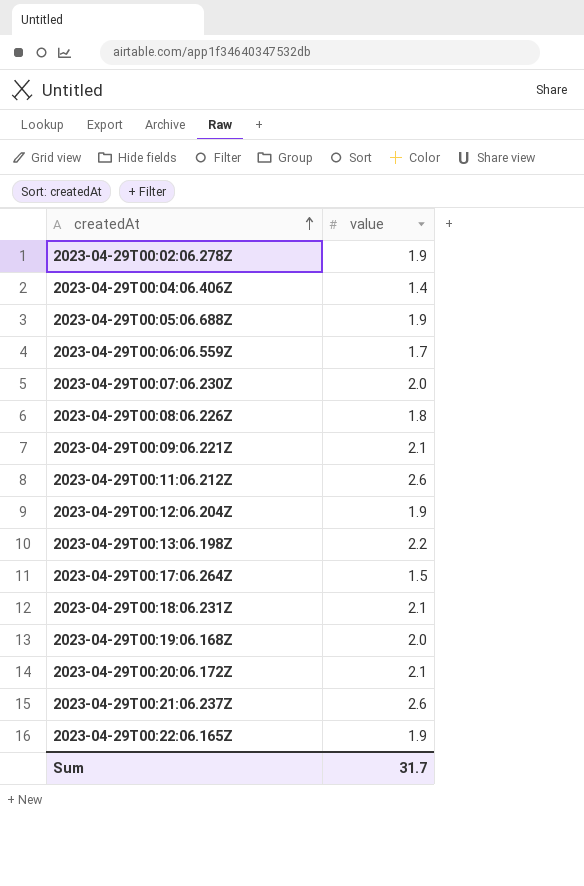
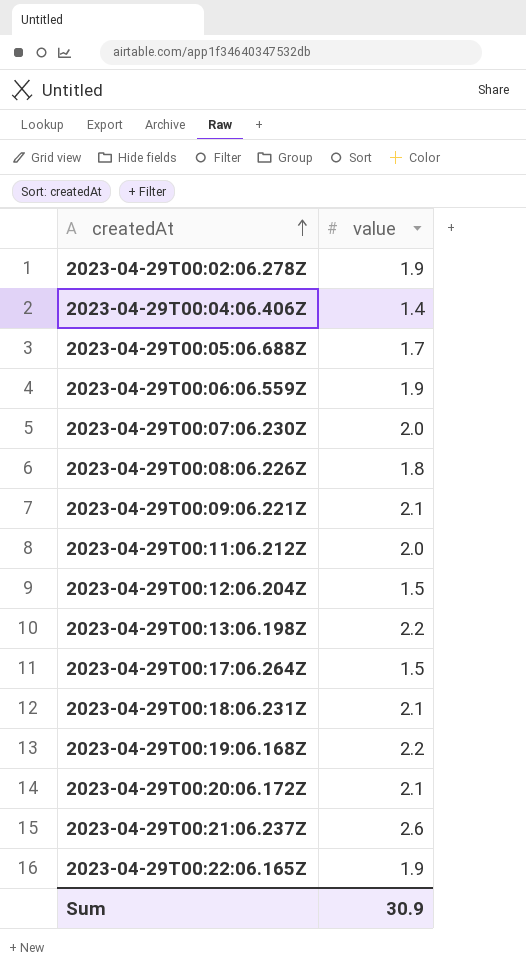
2023-04-29T00:05:06.688Z | value: 1.9 -> 1.7
2023-04-29T00:06:06.559Z | value: 1.7 -> 1.9
2023-04-29T00:11:06.212Z | value: 2.6 -> 2.0
2023-04-29T00:12:06.204Z | value: 1.9 -> 1.5
2023-04-29T00:19:06.168Z | value: 2.0 -> 2.2
Sum | value: 31.7 -> 30.9

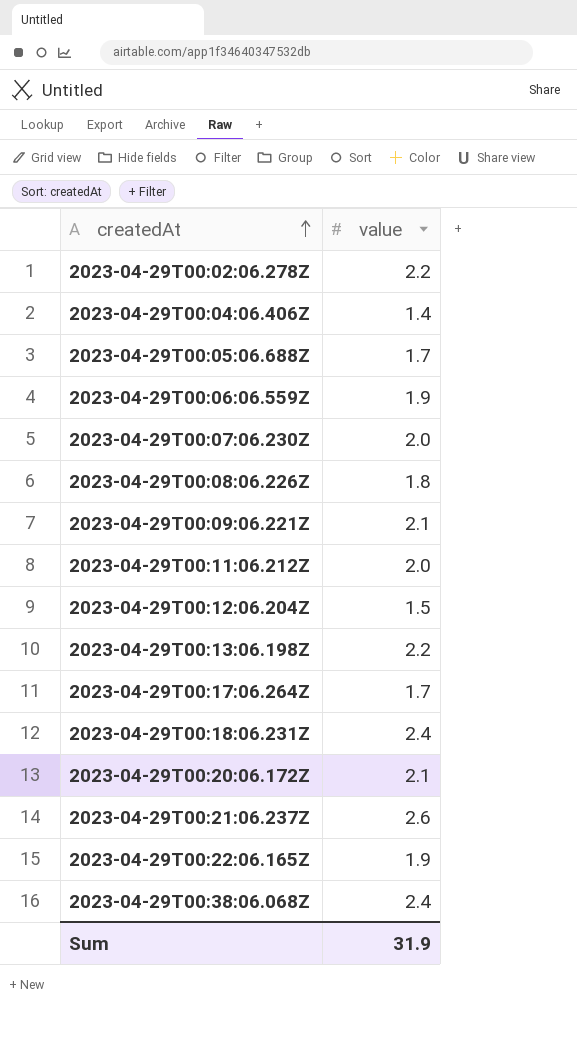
row 2023-04-29T00:19:06.168Z: 2.2 -> none
2023-04-29T00:02:06.278Z | value: 1.9 -> 2.2
2023-04-29T00:17:06.264Z | value: 1.5 -> 1.7
2023-04-29T00:18:06.231Z | value: 2.1 -> 2.4
row 2023-04-29T00:38:06.068Z: none -> 2.4
Sum | value: 30.9 -> 31.9

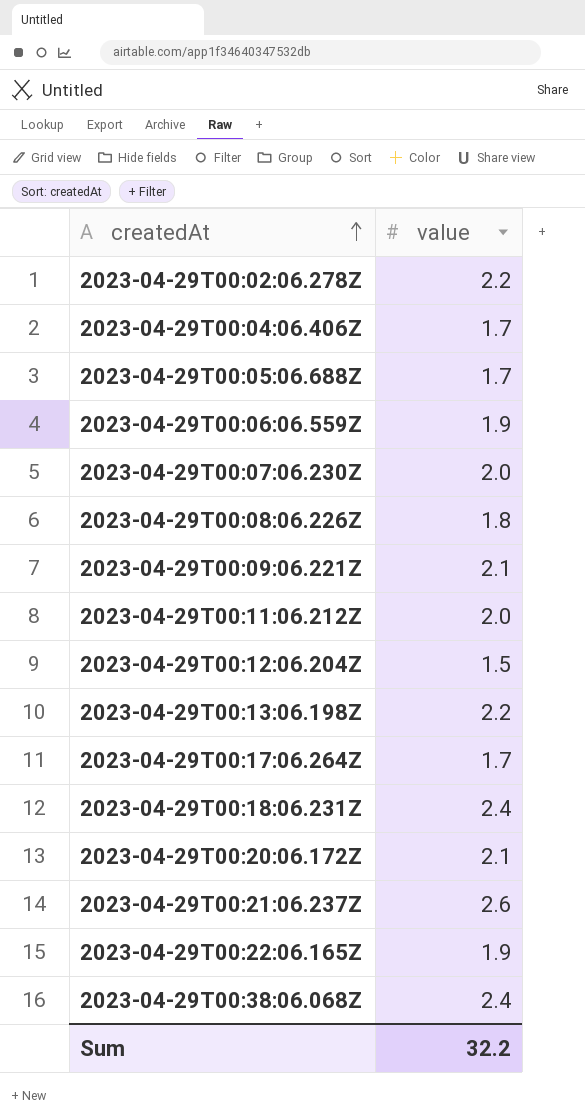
2023-04-29T00:04:06.406Z | value: 1.4 -> 1.7
Sum | value: 31.9 -> 32.2

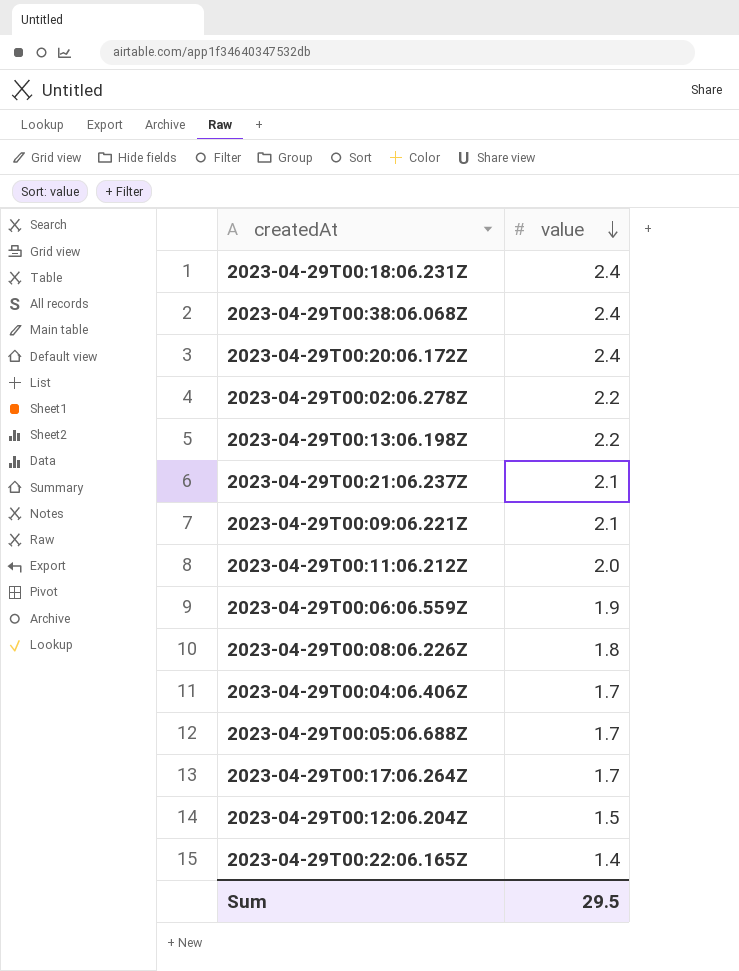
row order: createdAt ascending -> value descending
row 2023-04-29T00:07:06.230Z: 2.0 -> none
2023-04-29T00:20:06.172Z | value: 2.1 -> 2.4
2023-04-29T00:21:06.237Z | value: 2.6 -> 2.1
2023-04-29T00:22:06.165Z | value: 1.9 -> 1.4
Sum | value: 32.2 -> 29.5

